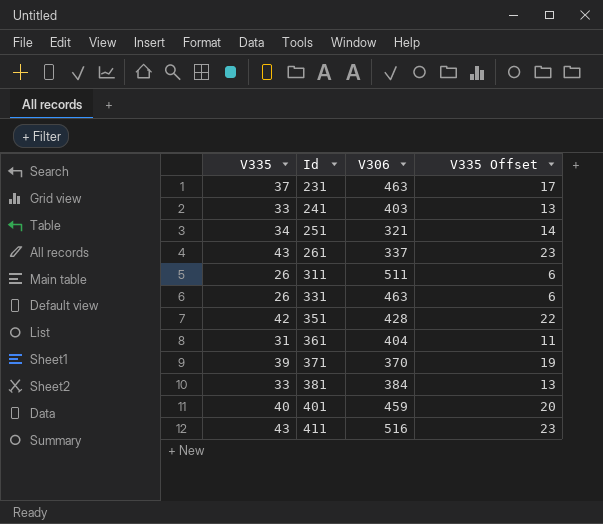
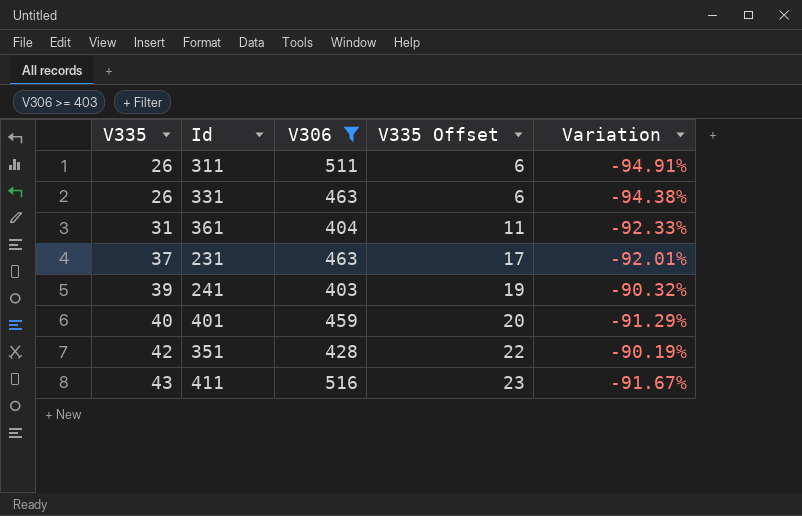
filter: none -> V306 >= 403
row order: Id ascending -> V335 ascending
column Variation | formula: none -> ([V335] - [V306]) / [V306]
241 | V335: 33 -> 39
241 | V335 Offset: 13 -> 19

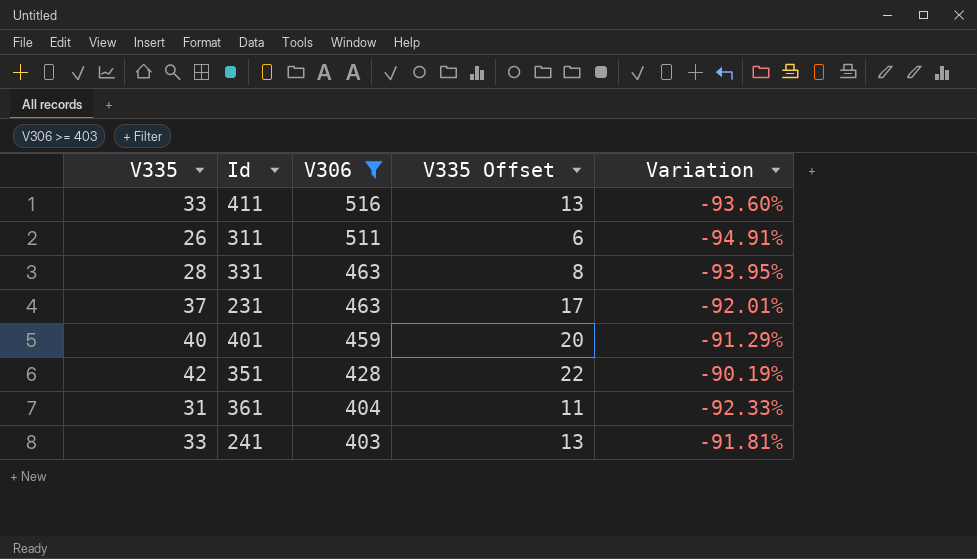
row order: V335 ascending -> V306 descending
411 | V335: 43 -> 33
411 | V335 Offset: 23 -> 13
411 | Variation: -91.67% -> -93.60%
331 | V335: 26 -> 28
331 | V335 Offset: 6 -> 8
331 | Variation: -94.38% -> -93.95%
241 | V335: 39 -> 33
241 | V335 Offset: 19 -> 13
241 | Variation: -90.32% -> -91.81%

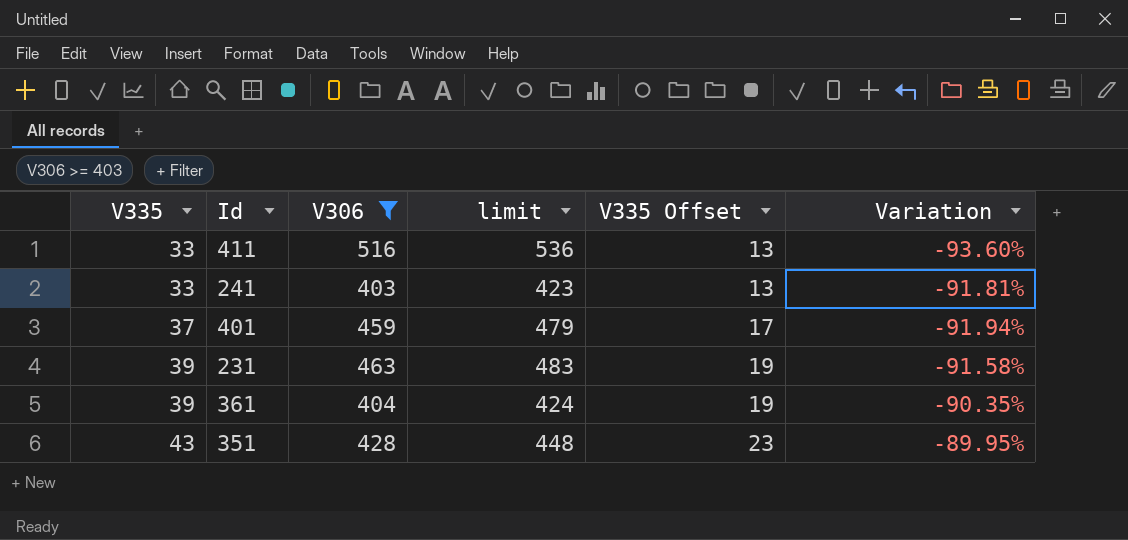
row order: V306 descending -> V335 ascending
column limit | formula: none -> [V306] + 20
row 311: 26 | 511 | 6 | -94.91% -> none
row 331: 28 | 463 | 8 | -93.95% -> none
401 | V335: 40 -> 37
401 | V335 Offset: 20 -> 17
401 | Variation: -91.29% -> -91.94%
231 | V335: 37 -> 39
231 | V335 Offset: 17 -> 19
231 | Variation: -92.01% -> -91.58%
361 | V335: 31 -> 39
361 | V335 Offset: 11 -> 19
361 | Variation: -92.33% -> -90.35%
351 | V335: 42 -> 43
351 | V335 Offset: 22 -> 23
351 | Variation: -90.19% -> -89.95%

